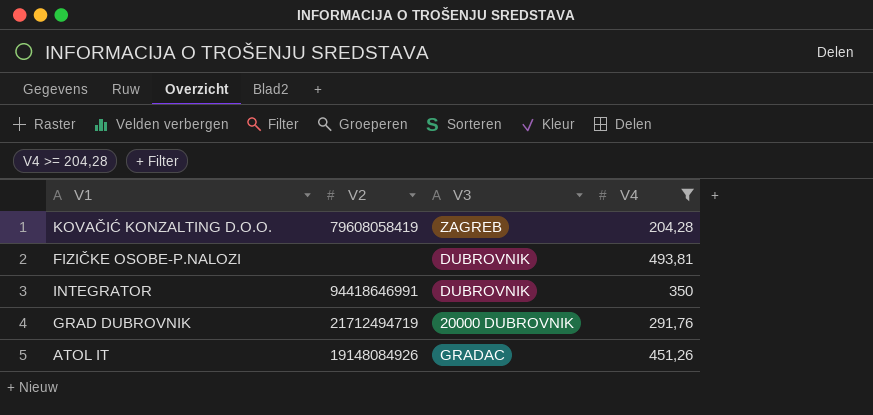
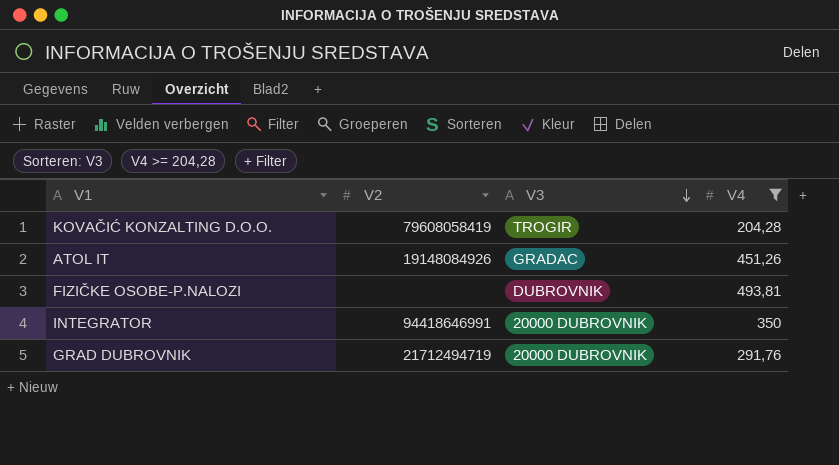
row order: none -> V3 descending
KOVAČIĆ KONZALTING D.O.O. | V3: ZAGREB -> TROGIR
INTEGRATOR | V3: DUBROVNIK -> 20000 DUBROVNIK

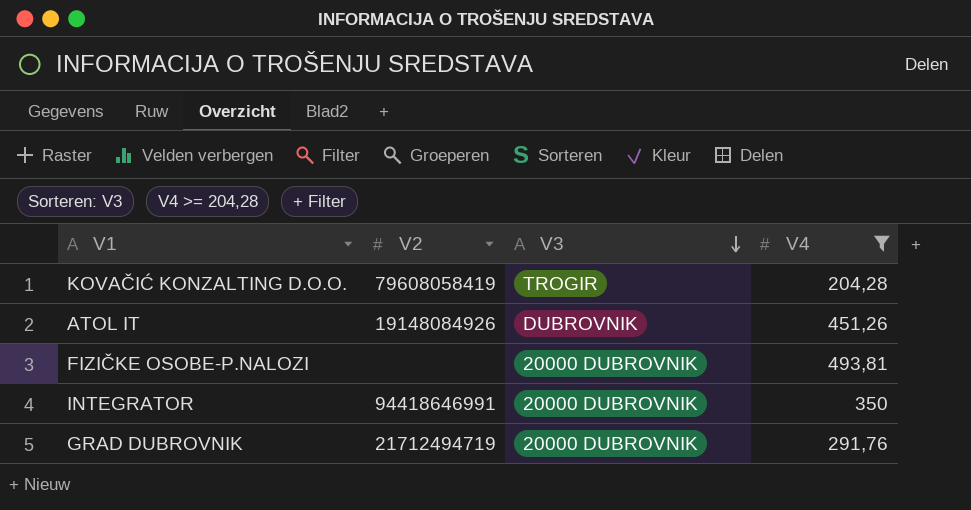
ATOL IT | V3: GRADAC -> DUBROVNIK
FIZIČKE OSOBE-P.NALOZI | V3: DUBROVNIK -> 20000 DUBROVNIK

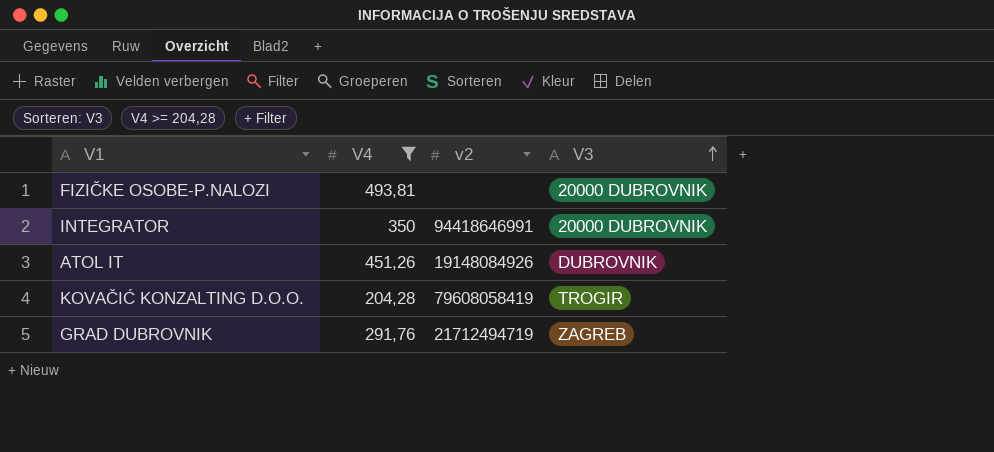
row order: V3 descending -> V3 ascending
column V4 | position: 4 -> 2
column name: V2 -> v2
GRAD DUBROVNIK | V3: 20000 DUBROVNIK -> ZAGREB

